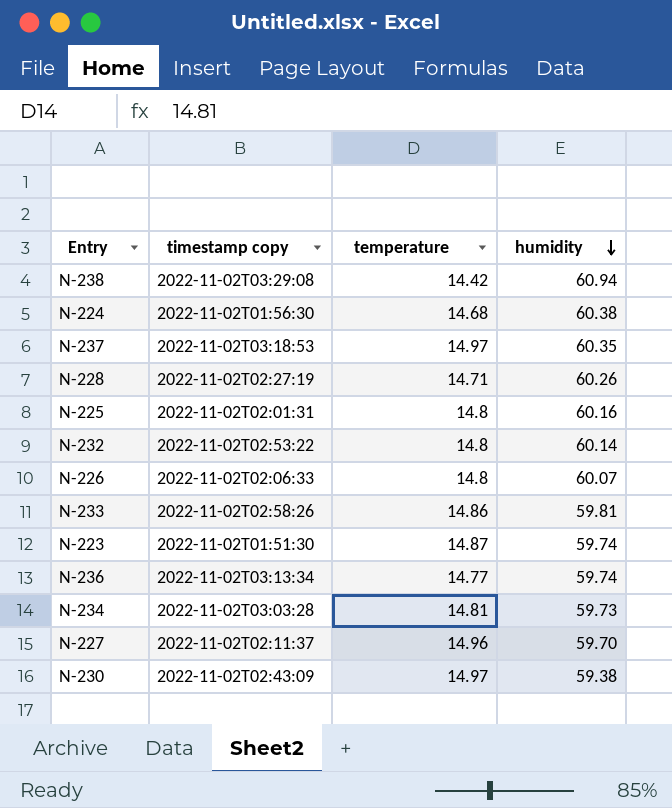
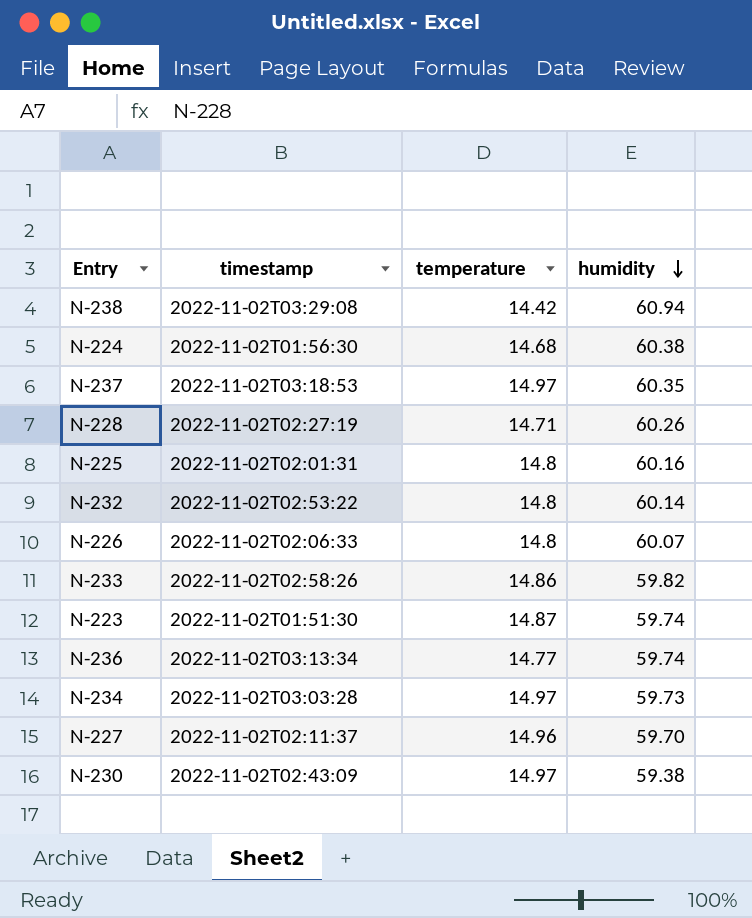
column name: timestamp copy -> timestamp
N-233 | humidity: 59.81 -> 59.82
N-234 | temperature: 14.81 -> 14.97

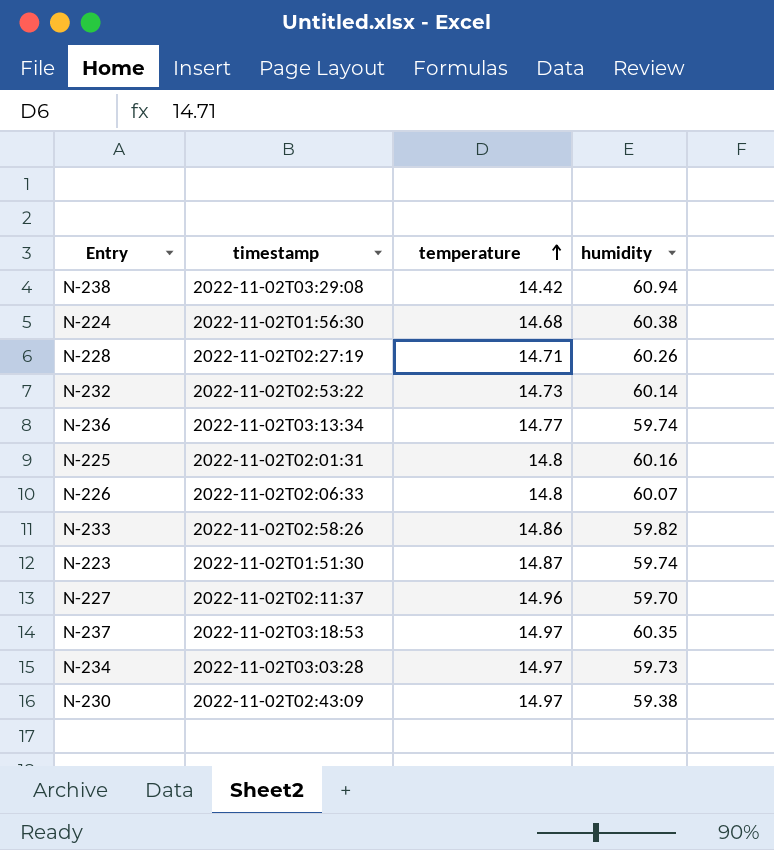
row order: humidity descending -> temperature ascending
N-232 | temperature: 14.8 -> 14.73

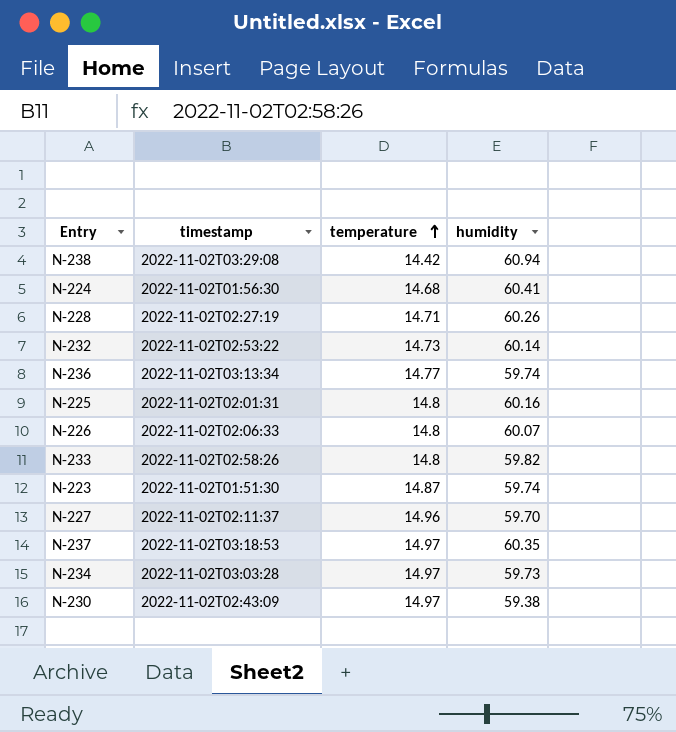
N-224 | humidity: 60.38 -> 60.41
N-233 | temperature: 14.86 -> 14.8

